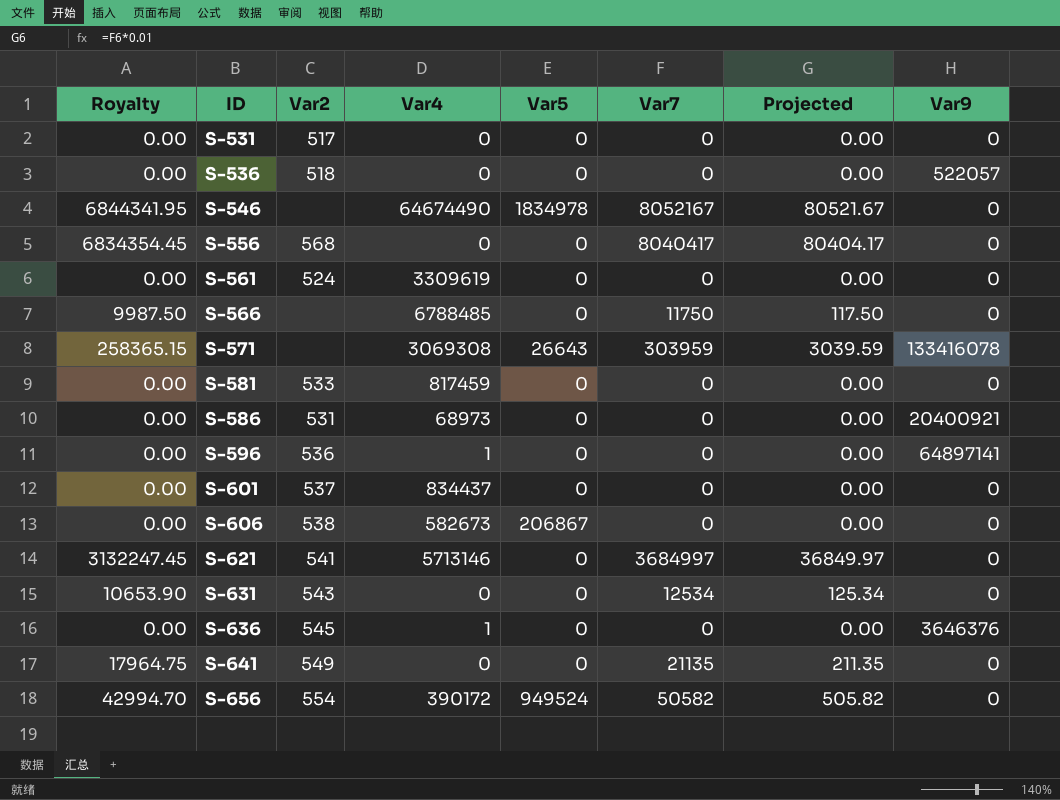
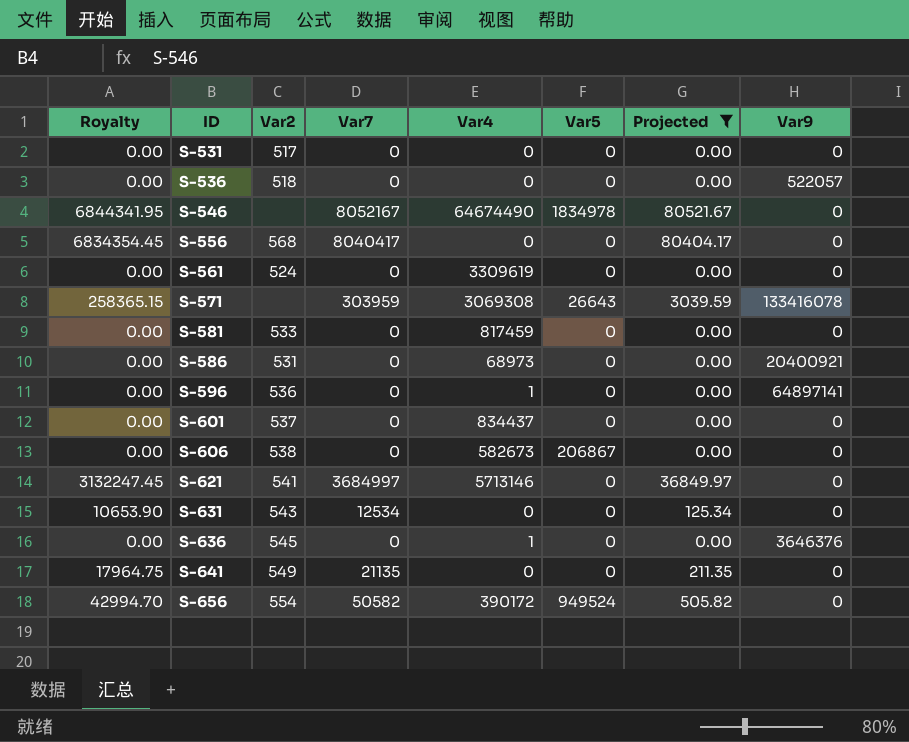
filter: none -> Projected != 117.50
column Var7 | position: 6 -> 4

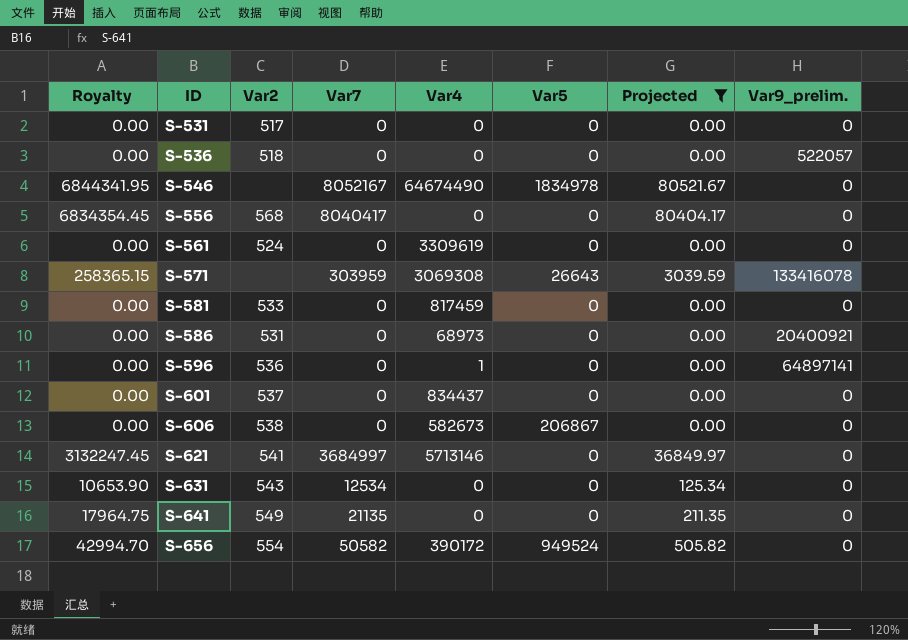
column name: Var9 -> Var9_prelim.
row S-636: 0.00 | 545 | 0 | 1 | 0 | 0.00 | 3646376 -> none

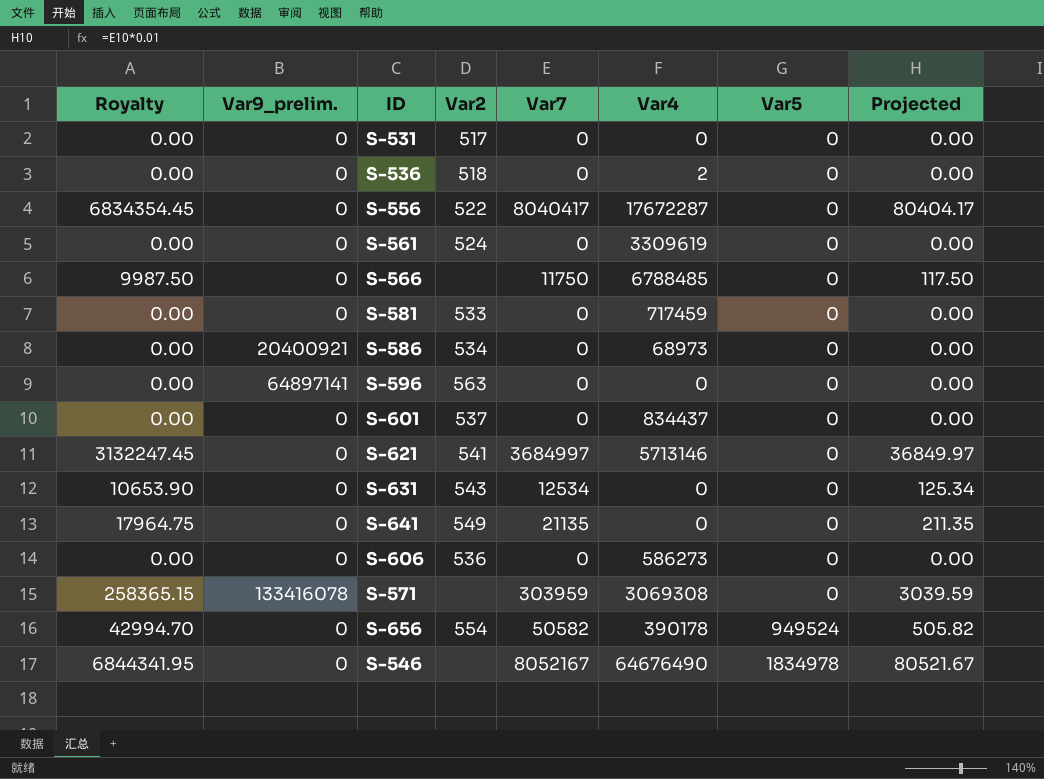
filter: Projected != 117.50 -> none
row order: ID ascending -> Var5 ascending
column Var9_prelim. | position: 8 -> 2
S-536 | Var9_prelim.: 522057 -> 0
S-536 | Var4: 0 -> 2
S-556 | Var2: 568 -> 522
S-556 | Var4: 0 -> 17672287
S-581 | Var4: 817459 -> 717459
S-586 | Var2: 531 -> 534
S-596 | Var2: 536 -> 563
S-596 | Var4: 1 -> 0
S-606 | Var2: 538 -> 536
S-606 | Var4: 582673 -> 586273
S-606 | Var5: 206867 -> 0
S-571 | Var5: 26643 -> 0
S-656 | Var4: 390172 -> 390178
S-546 | Var4: 64674490 -> 64676490

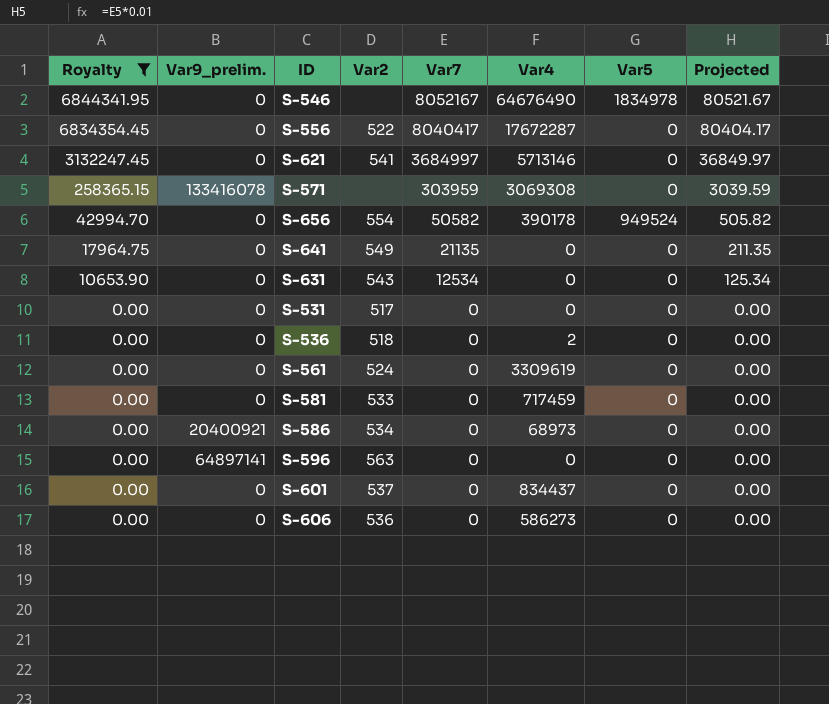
filter: none -> Royalty != 9987.50
row order: Var5 ascending -> Royalty descending

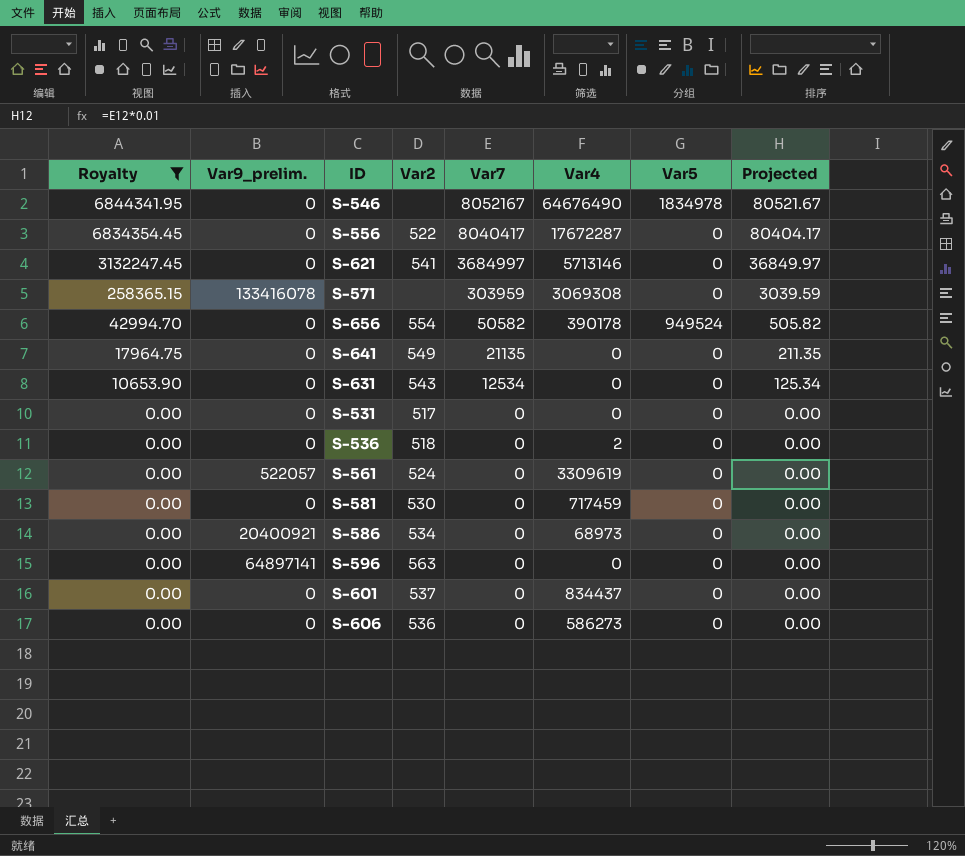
S-561 | Var9_prelim.: 0 -> 522057
S-581 | Var2: 533 -> 530

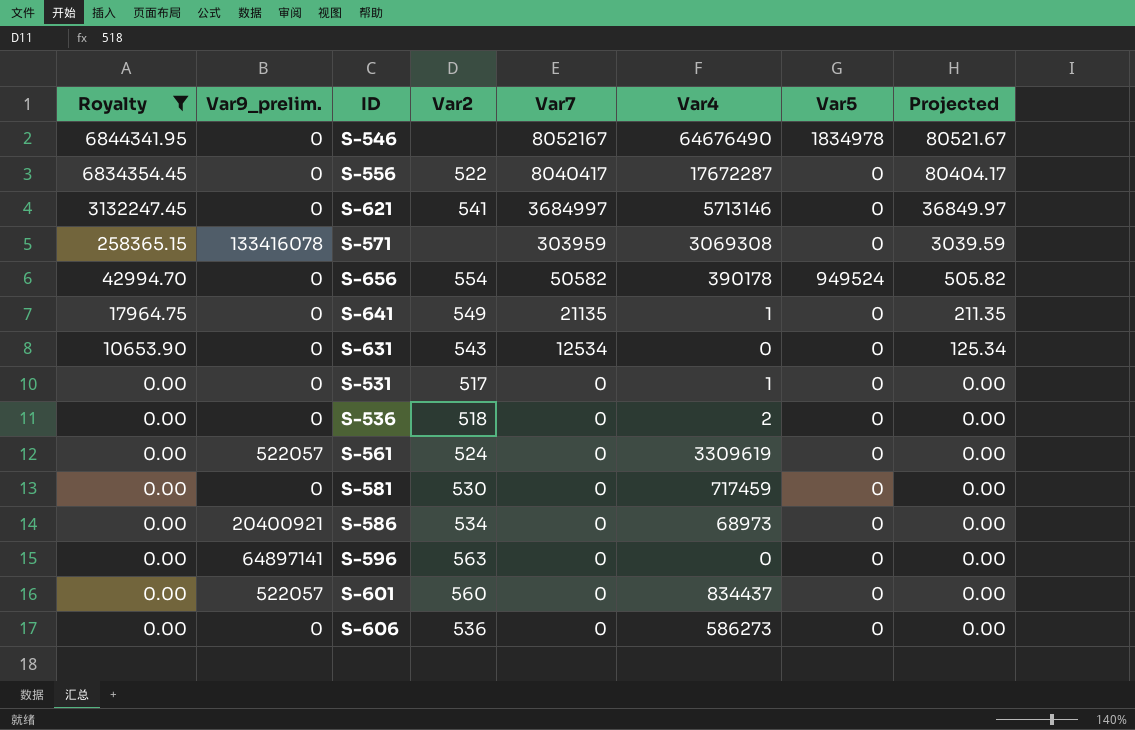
S-641 | Var4: 0 -> 1
S-531 | Var4: 0 -> 1
S-601 | Var9_prelim.: 0 -> 522057
S-601 | Var2: 537 -> 560

